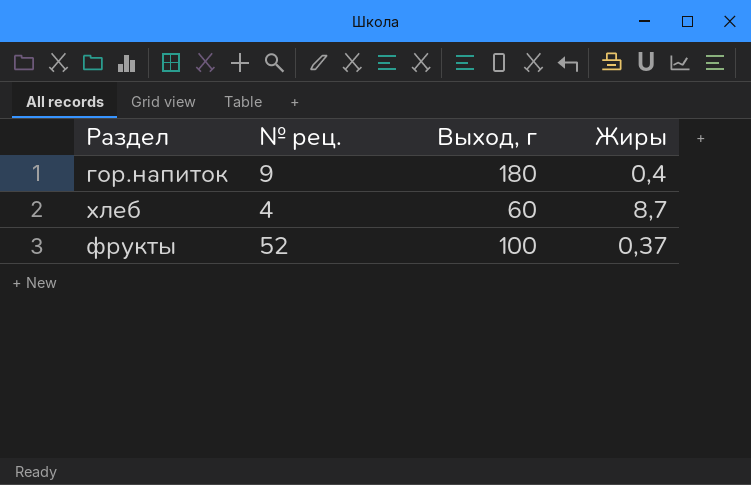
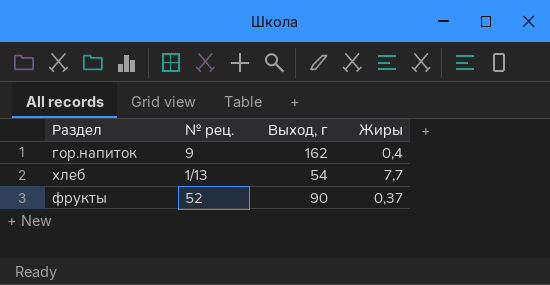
гор.напиток | Выход, г: 180 -> 162
хлеб | № рец.: 4 -> 1/13
хлеб | Выход, г: 60 -> 54
хлеб | Жиры: 8,7 -> 7,7
фрукты | Выход, г: 100 -> 90

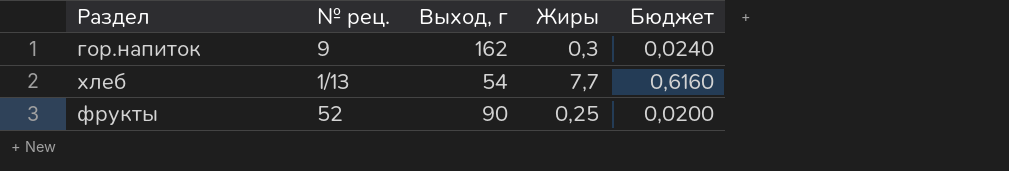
column Бюджет | formula: none -> [Жиры] * 0,08
гор.напиток | Жиры: 0,4 -> 0,3
фрукты | Жиры: 0,37 -> 0,25

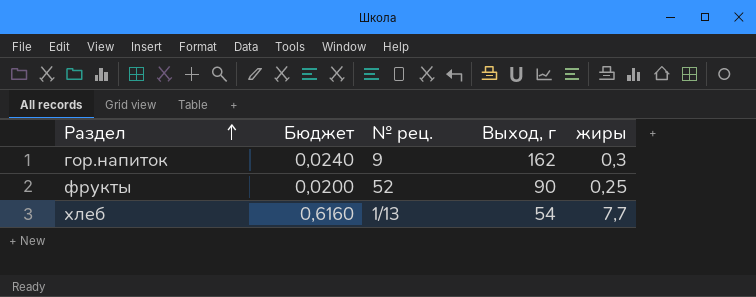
row order: none -> Раздел ascending
column Бюджет | position: 5 -> 2
column name: Жиры -> жиры

